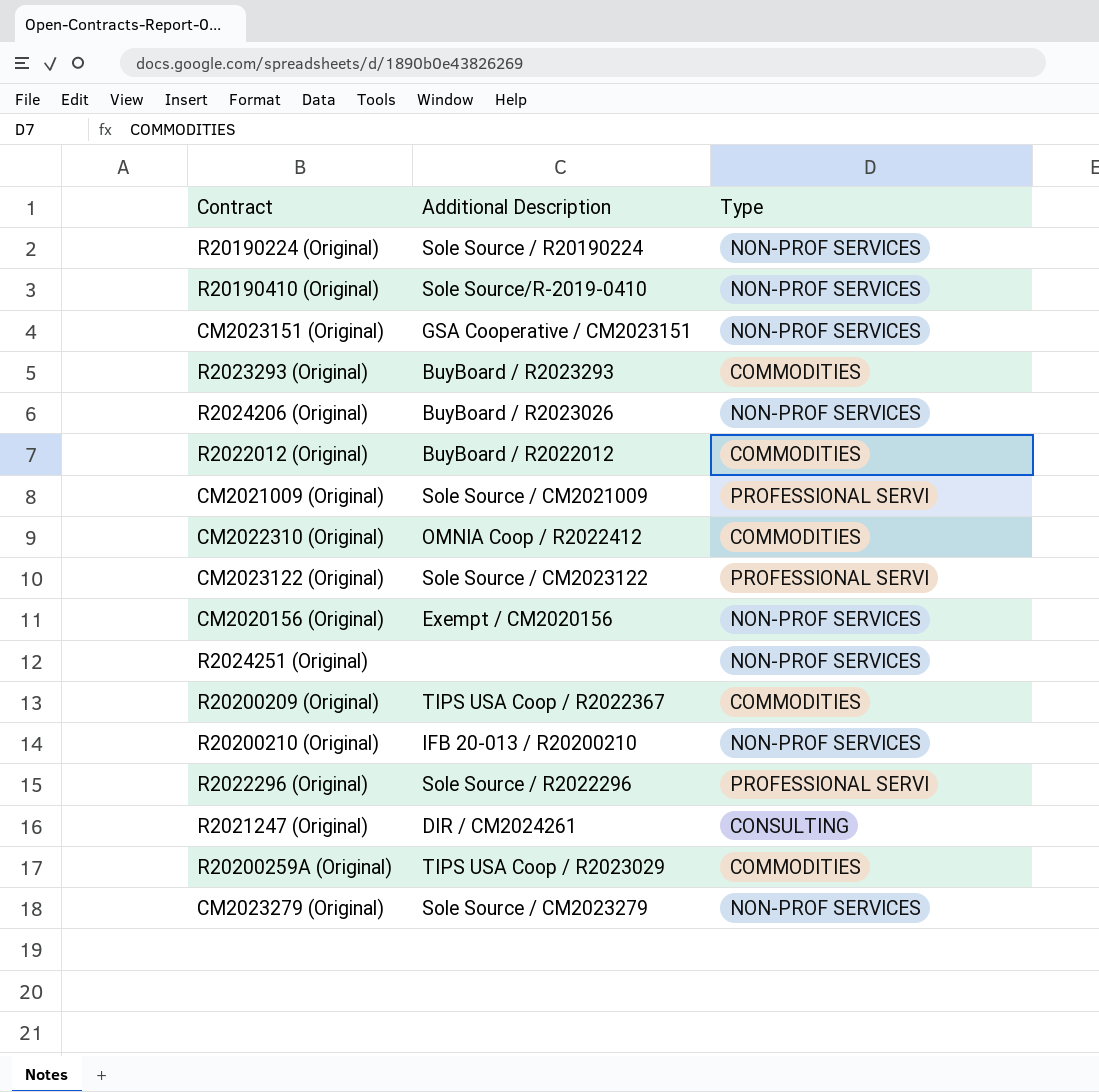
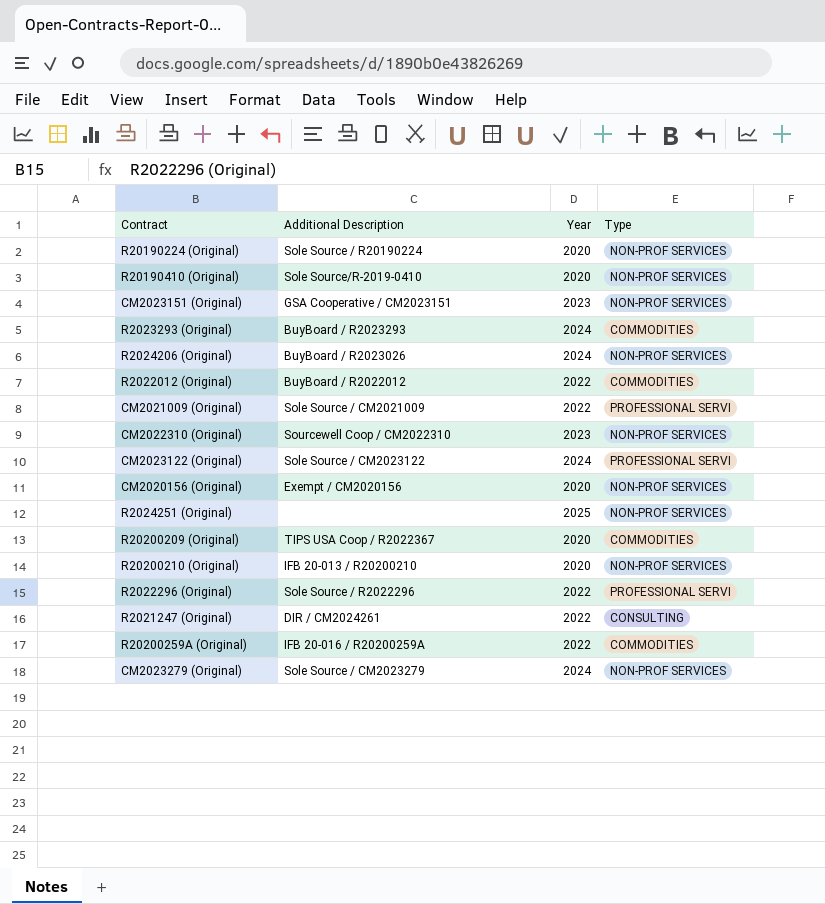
column Year | position: none -> 3
CM2022310 (Original) | Additional Description: OMNIA Coop / R2022412 -> Sourcewell Coop / CM2022310
CM2022310 (Original) | Type: COMMODITIES -> NON-PROF SERVICES
R20200259A (Original) | Additional Description: TIPS USA Coop / R2023029 -> IFB 20-016 / R20200259A

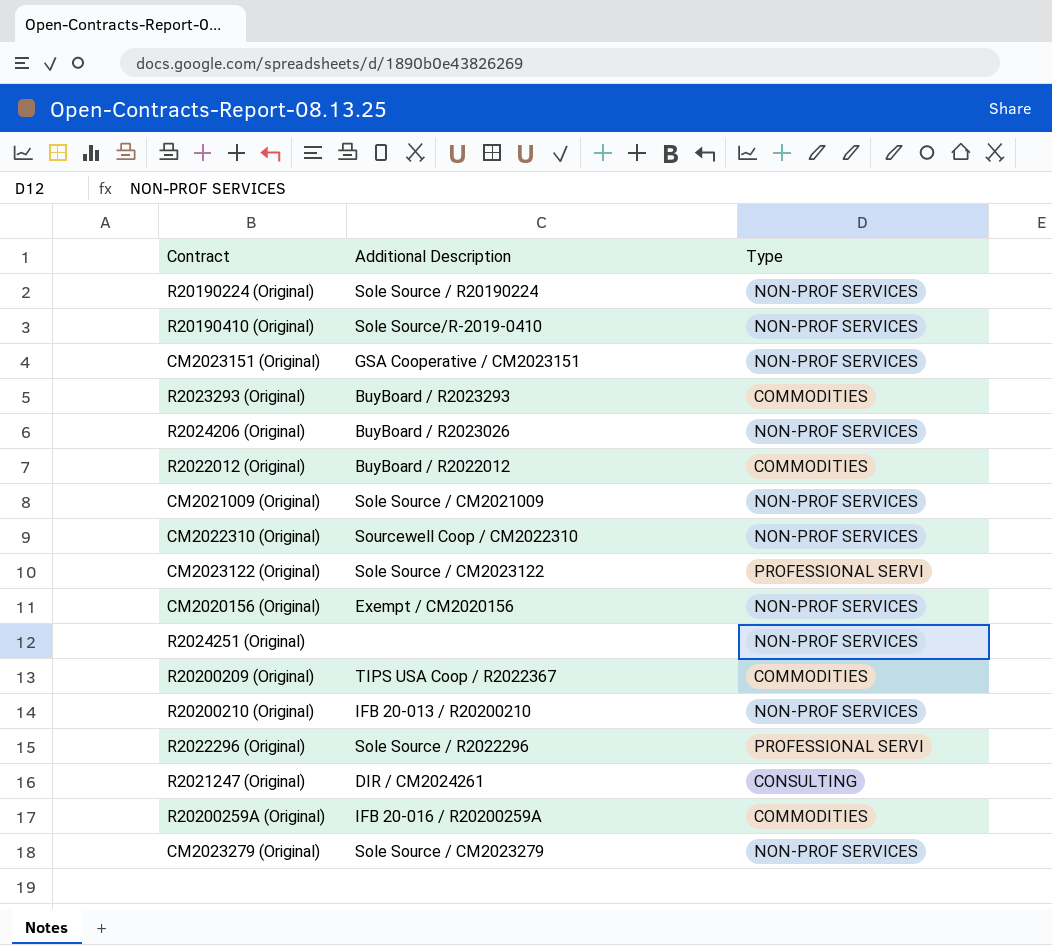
column Year | position: 3 -> none
CM2021009 (Original) | Type: PROFESSIONAL SERVI -> NON-PROF SERVICES

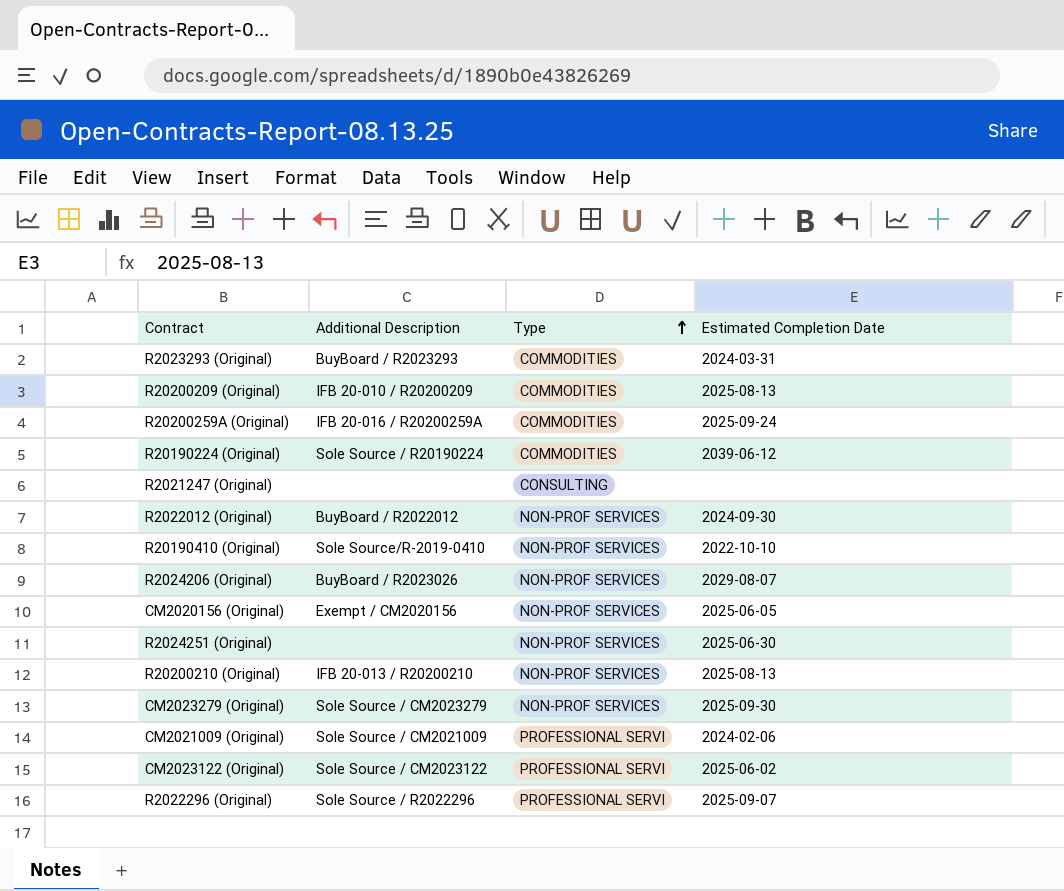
row order: none -> Type ascending
column Estimated Completion Date | position: none -> 4
row CM2023151 (Original): GSA Cooperative / CM2023151 | NON-PROF SERVICES -> none
row CM2022310 (Original): Sourcewell Coop / CM2022310 | NON-PROF SERVICES -> none
R20200209 (Original) | Additional Description: TIPS USA Coop / R2022367 -> IFB 20-010 / R20200209
R20190224 (Original) | Type: NON-PROF SERVICES -> COMMODITIES
R2021247 (Original) | Additional Description: DIR / CM2024261 -> none
R2022012 (Original) | Type: COMMODITIES -> NON-PROF SERVICES
CM2021009 (Original) | Type: NON-PROF SERVICES -> PROFESSIONAL SERVI

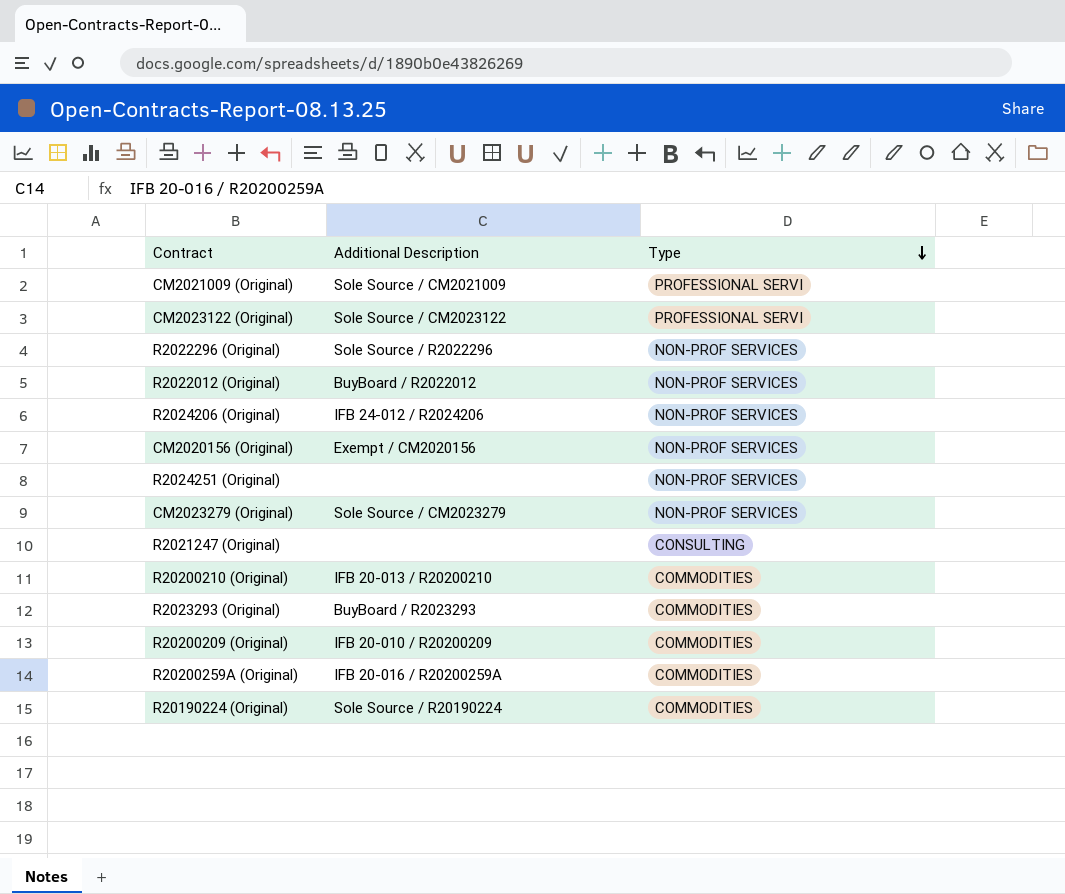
row order: Type ascending -> Type descending
column Estimated Completion Date | position: 4 -> none
row R20190410 (Original): Sole Source/R-2019-0410 | NON-PROF SERVICES | 2022-10-10 -> none
R2022296 (Original) | Type: PROFESSIONAL SERVI -> NON-PROF SERVICES
R2024206 (Original) | Additional Description: BuyBoard / R2023026 -> IFB 24-012 / R2024206
R20200210 (Original) | Type: NON-PROF SERVICES -> COMMODITIES

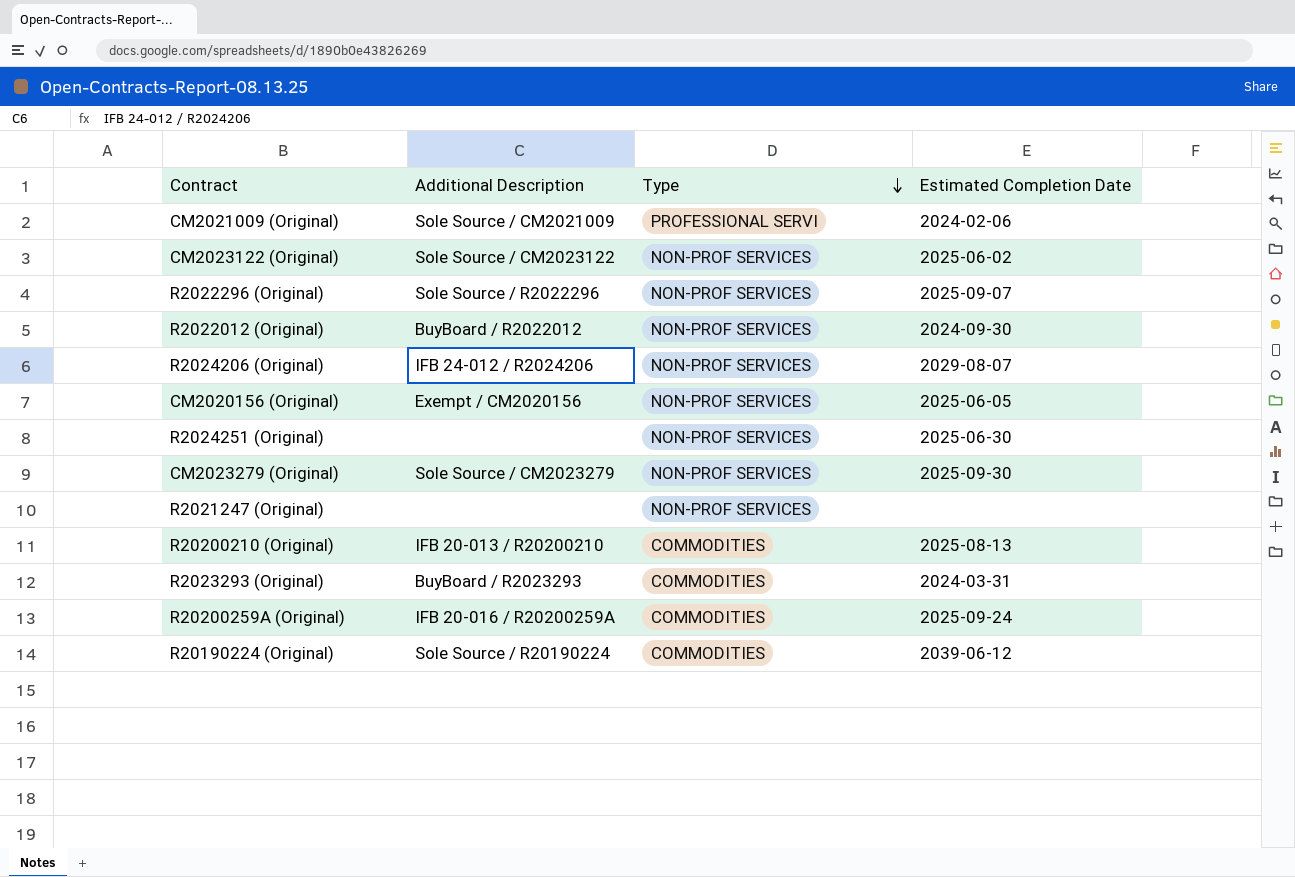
column Estimated Completion Date | position: none -> 4
row R20200209 (Original): IFB 20-010 / R20200209 | COMMODITIES -> none
CM2023122 (Original) | Type: PROFESSIONAL SERVI -> NON-PROF SERVICES
R2021247 (Original) | Type: CONSULTING -> NON-PROF SERVICES

